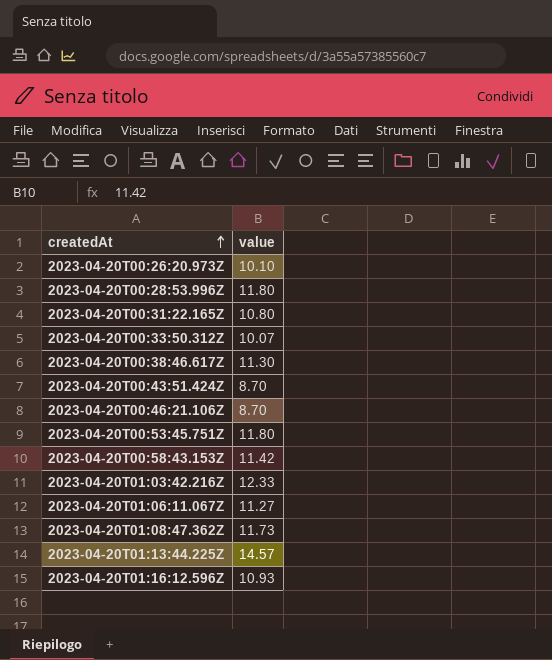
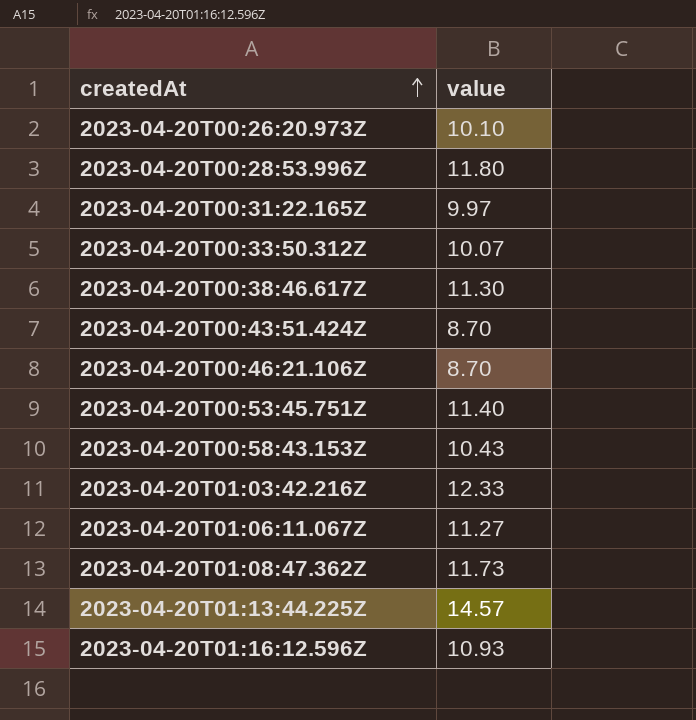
2023-04-20T00:31:22.165Z | value: 10.80 -> 9.97
2023-04-20T00:53:45.751Z | value: 11.80 -> 11.40
2023-04-20T00:58:43.153Z | value: 11.42 -> 10.43

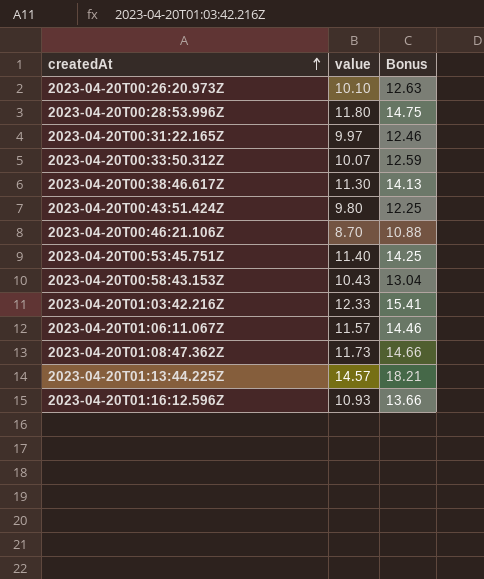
column Bonus | formula: none -> [value] * 1.25
2023-04-20T00:43:51.424Z | value: 8.70 -> 9.80
2023-04-20T01:06:11.067Z | value: 11.27 -> 11.57

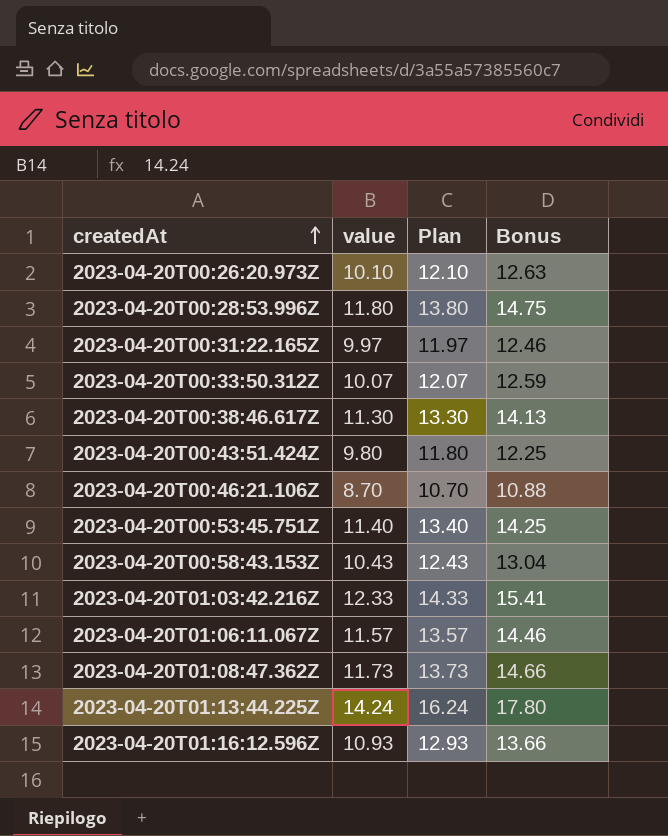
column Plan | formula: none -> [value] + 2
2023-04-20T01:13:44.225Z | value: 14.57 -> 14.24
2023-04-20T01:13:44.225Z | Bonus: 18.21 -> 17.80

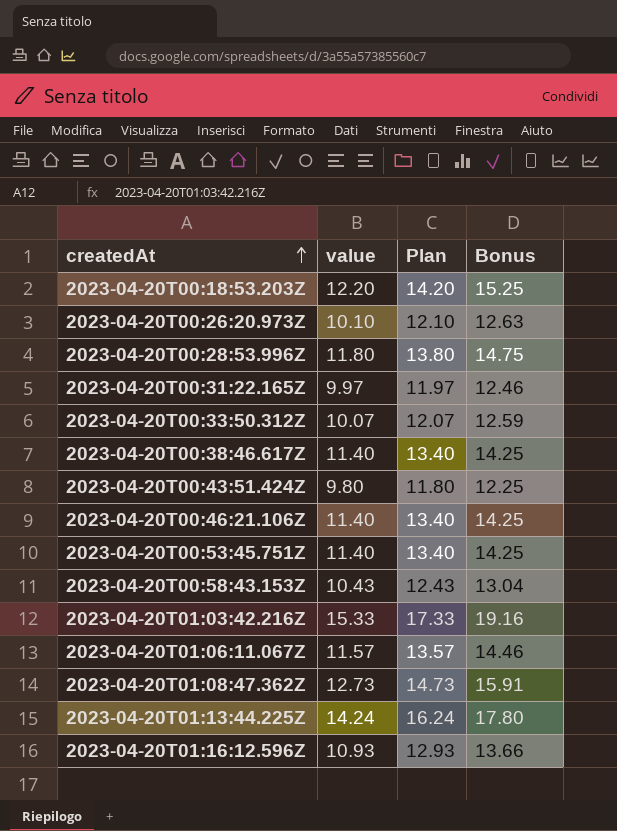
row 2023-04-20T00:18:53.203Z: none -> 12.20 | 14.20 | 15.25
2023-04-20T00:38:46.617Z | value: 11.30 -> 11.40
2023-04-20T00:38:46.617Z | Plan: 13.30 -> 13.40
2023-04-20T00:38:46.617Z | Bonus: 14.13 -> 14.25
2023-04-20T00:46:21.106Z | value: 8.70 -> 11.40
2023-04-20T00:46:21.106Z | Plan: 10.70 -> 13.40
2023-04-20T00:46:21.106Z | Bonus: 10.88 -> 14.25
2023-04-20T01:03:42.216Z | value: 12.33 -> 15.33
2023-04-20T01:03:42.216Z | Plan: 14.33 -> 17.33
2023-04-20T01:03:42.216Z | Bonus: 15.41 -> 19.16
2023-04-20T01:08:47.362Z | value: 11.73 -> 12.73
2023-04-20T01:08:47.362Z | Plan: 13.73 -> 14.73
2023-04-20T01:08:47.362Z | Bonus: 14.66 -> 15.91

